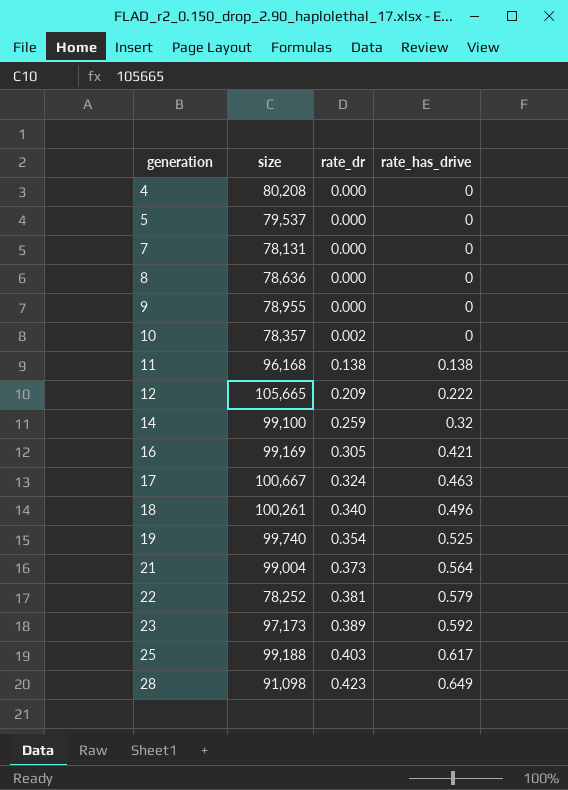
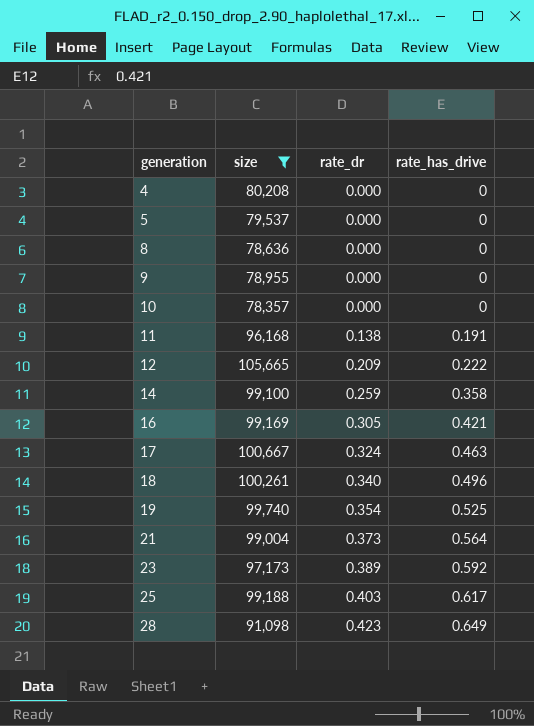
filter: none -> size >= 78,357
10 | rate_dr: 0.002 -> 0.000
11 | rate_has_drive: 0.138 -> 0.191
14 | rate_has_drive: 0.32 -> 0.358

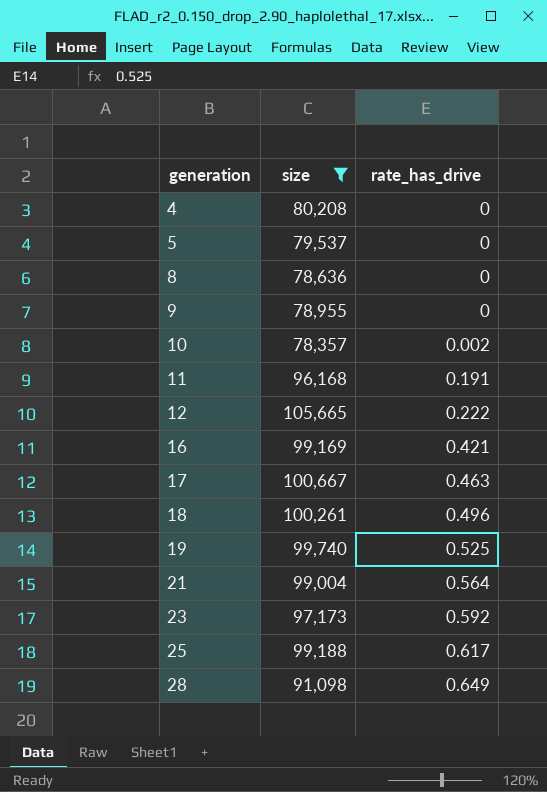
column rate_dr | position: 3 -> none
row 14: 99,100 | 0.259 | 0.358 -> none
10 | rate_has_drive: 0 -> 0.002

